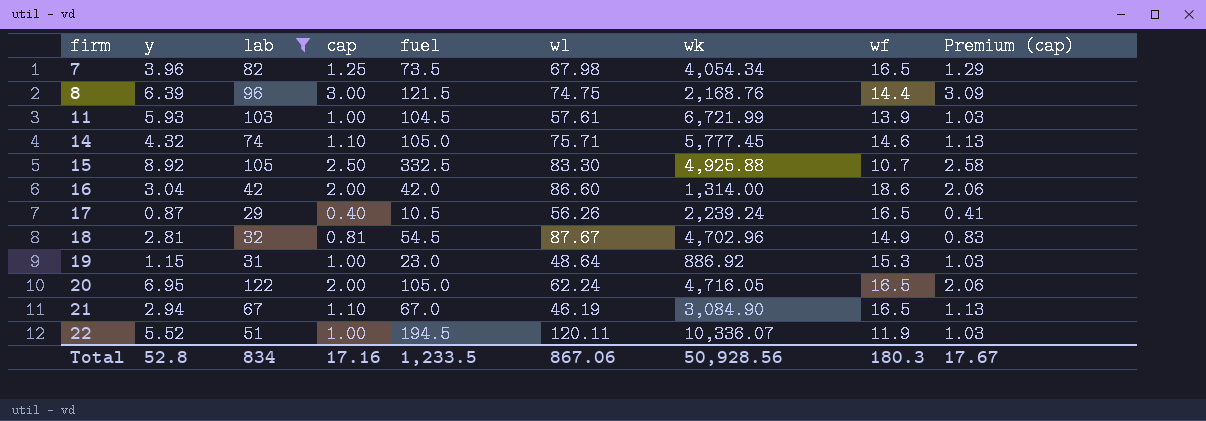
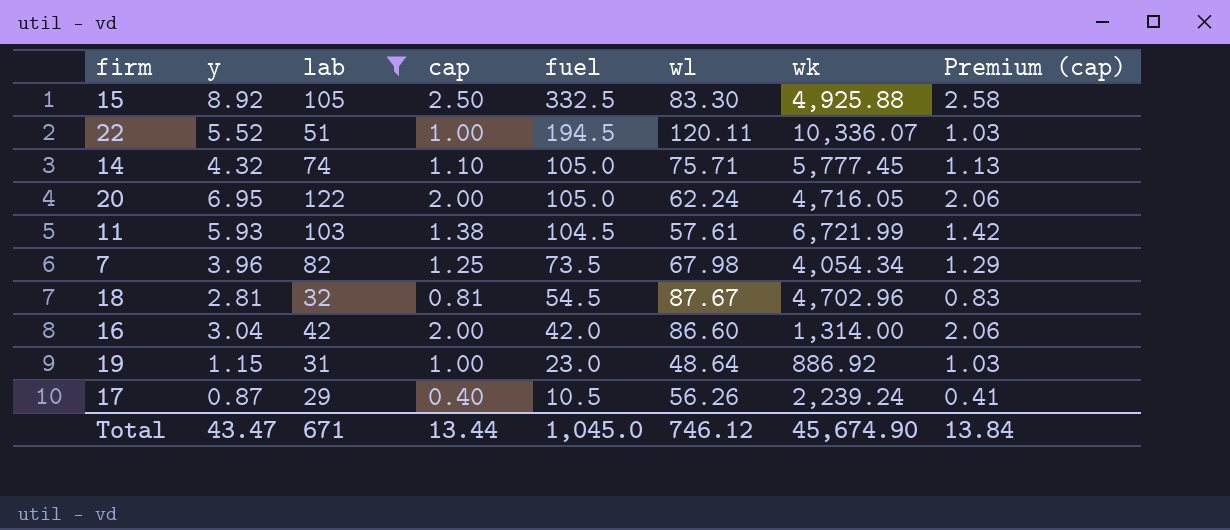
row order: firm ascending -> fuel descending
column wf | position: 8 -> none
row 8: 6.39 | 96 | 3.00 | 121.5 | 74.75 | 2,168.76 | 14.4 | 3.09 -> none
row 21: 2.94 | 67 | 1.10 | 67.0 | 46.19 | 3,084.90 | 16.5 | 1.13 -> none
11 | cap: 1.00 -> 1.38
11 | Premium (cap): 1.03 -> 1.42
Total | y: 52.8 -> 43.47
Total | lab: 834 -> 671
Total | cap: 17.16 -> 13.44
Total | fuel: 1,233.5 -> 1,045.0
Total | wl: 867.06 -> 746.12
Total | wk: 50,928.56 -> 45,674.90
Total | Premium (cap): 17.67 -> 13.84

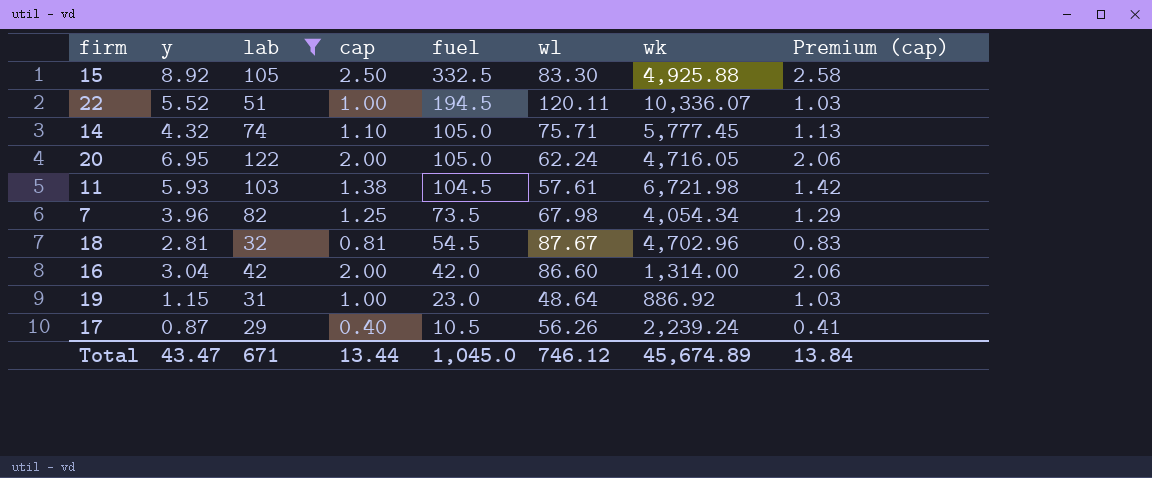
11 | wk: 6,721.99 -> 6,721.98
Total | wk: 45,674.90 -> 45,674.89

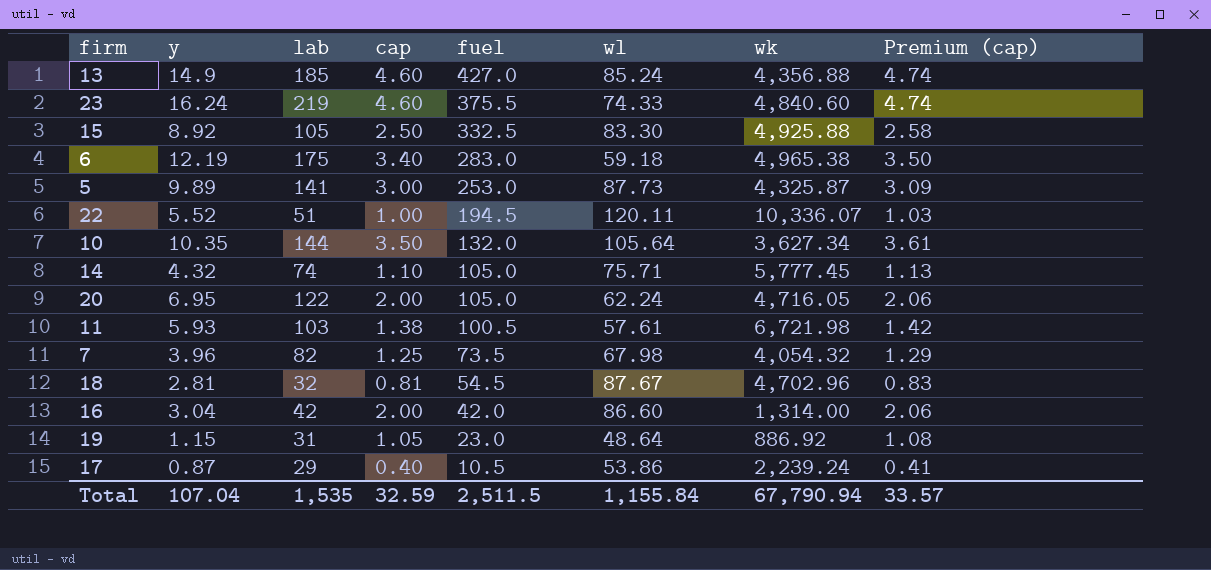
filter: lab <= 122 -> none
11 | fuel: 104.5 -> 100.5
7 | wk: 4,054.34 -> 4,054.32
19 | cap: 1.00 -> 1.05
19 | Premium (cap): 1.03 -> 1.08
17 | wl: 56.26 -> 53.86
Total | y: 43.47 -> 107.04
Total | lab: 671 -> 1,535
Total | cap: 13.44 -> 32.59
Total | fuel: 1,045.0 -> 2,511.5
Total | wl: 746.12 -> 1,155.84
Total | wk: 45,674.89 -> 67,790.94
Total | Premium (cap): 13.84 -> 33.57

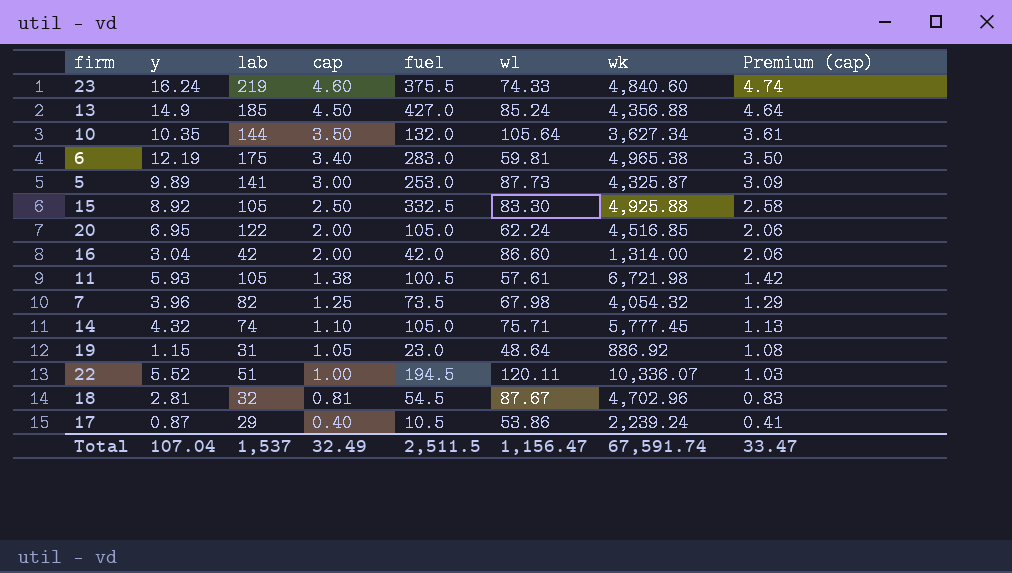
row order: fuel descending -> cap descending
13 | cap: 4.60 -> 4.50
13 | Premium (cap): 4.74 -> 4.64
6 | wl: 59.18 -> 59.81
20 | wk: 4,716.05 -> 4,516.85
11 | lab: 103 -> 105
Total | lab: 1,535 -> 1,537
Total | cap: 32.59 -> 32.49
Total | wl: 1,155.84 -> 1,156.47
Total | wk: 67,790.94 -> 67,591.74
Total | Premium (cap): 33.57 -> 33.47

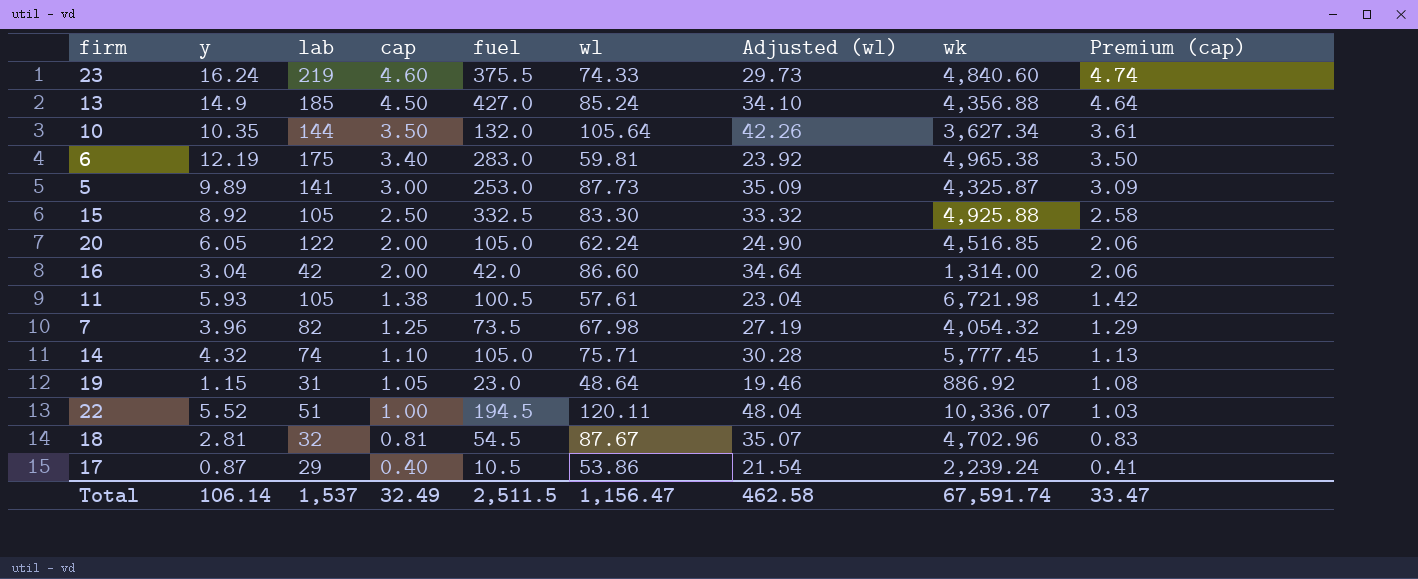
column Adjusted (wl) | formula: none -> [wl] * 0.4
20 | y: 6.95 -> 6.05
Total | y: 107.04 -> 106.14

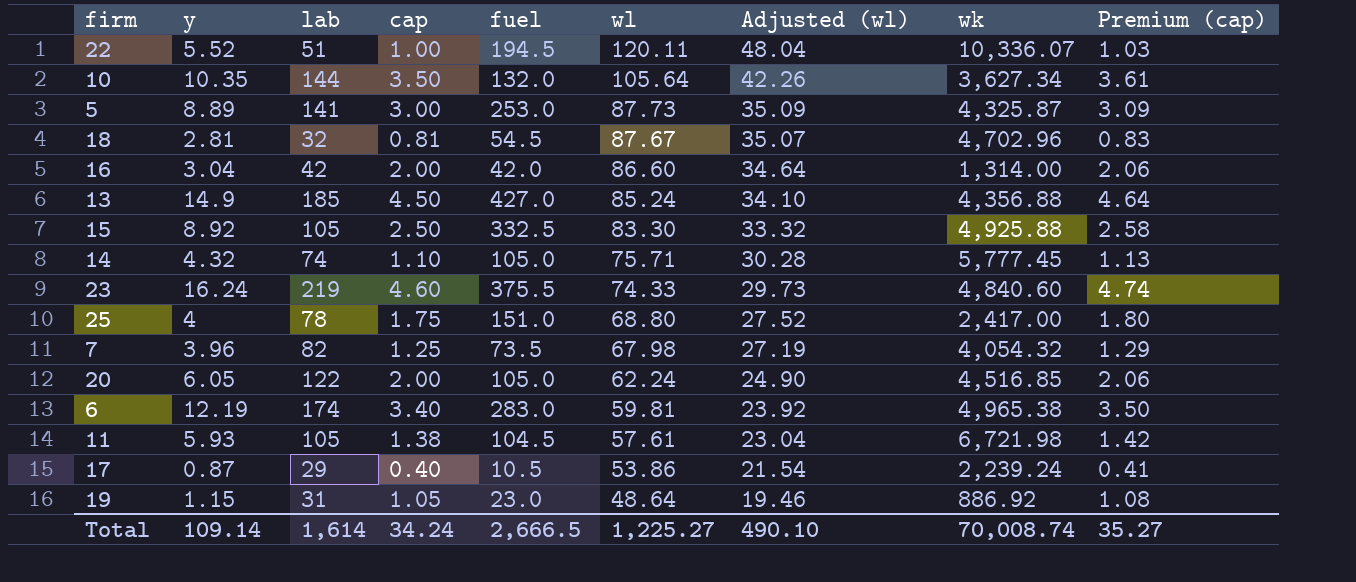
row order: cap descending -> wl descending
5 | y: 9.89 -> 8.89
row 25: none -> 4 | 78 | 1.75 | 151.0 | 68.80 | 27.52 | 2,417.00 | 1.80
6 | lab: 175 -> 174
11 | fuel: 100.5 -> 104.5
Total | y: 106.14 -> 109.14
Total | lab: 1,537 -> 1,614
Total | cap: 32.49 -> 34.24
Total | fuel: 2,511.5 -> 2,666.5
Total | wl: 1,156.47 -> 1,225.27
Total | Adjusted (wl): 462.58 -> 490.10
Total | wk: 67,591.74 -> 70,008.74
Total | Premium (cap): 33.47 -> 35.27

